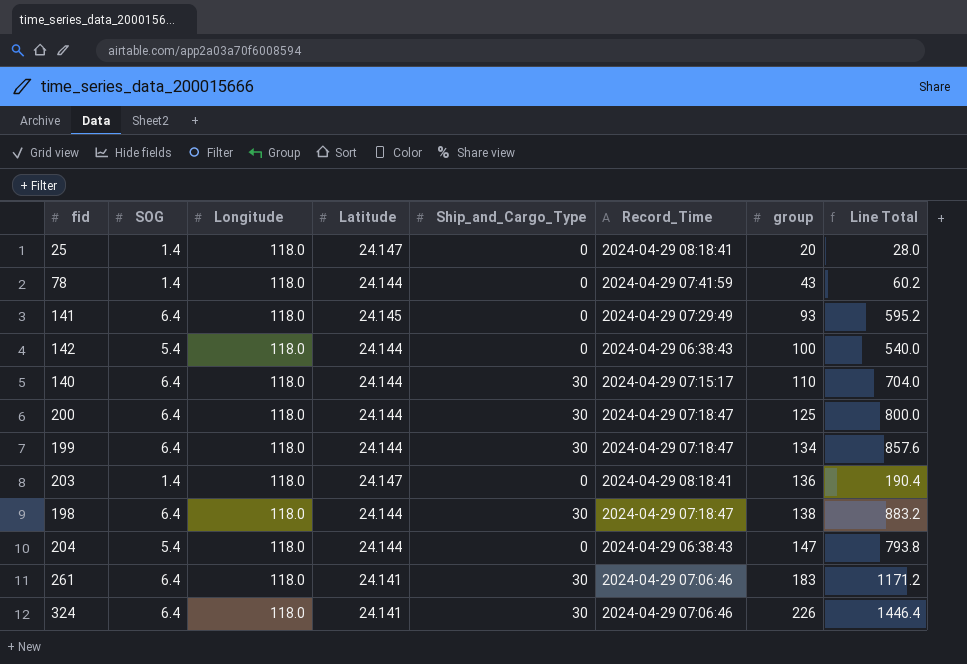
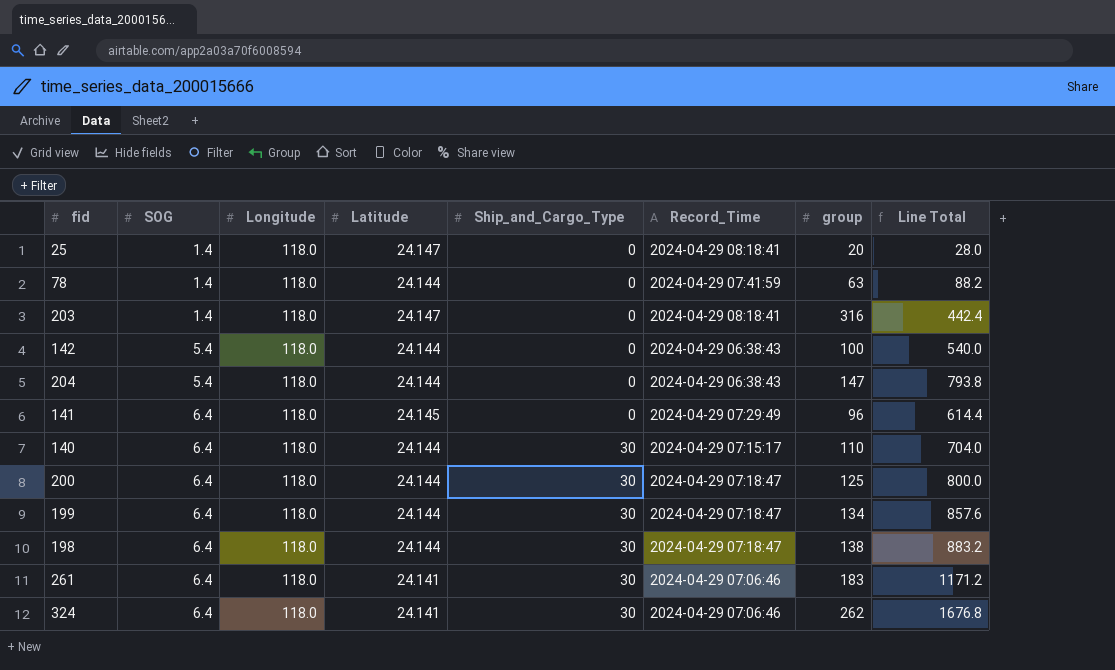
row order: group ascending -> SOG ascending
78 | group: 43 -> 63
78 | Line Total: 60.2 -> 88.2
203 | group: 136 -> 316
203 | Line Total: 190.4 -> 442.4
141 | group: 93 -> 96
141 | Line Total: 595.2 -> 614.4
324 | group: 226 -> 262
324 | Line Total: 1446.4 -> 1676.8

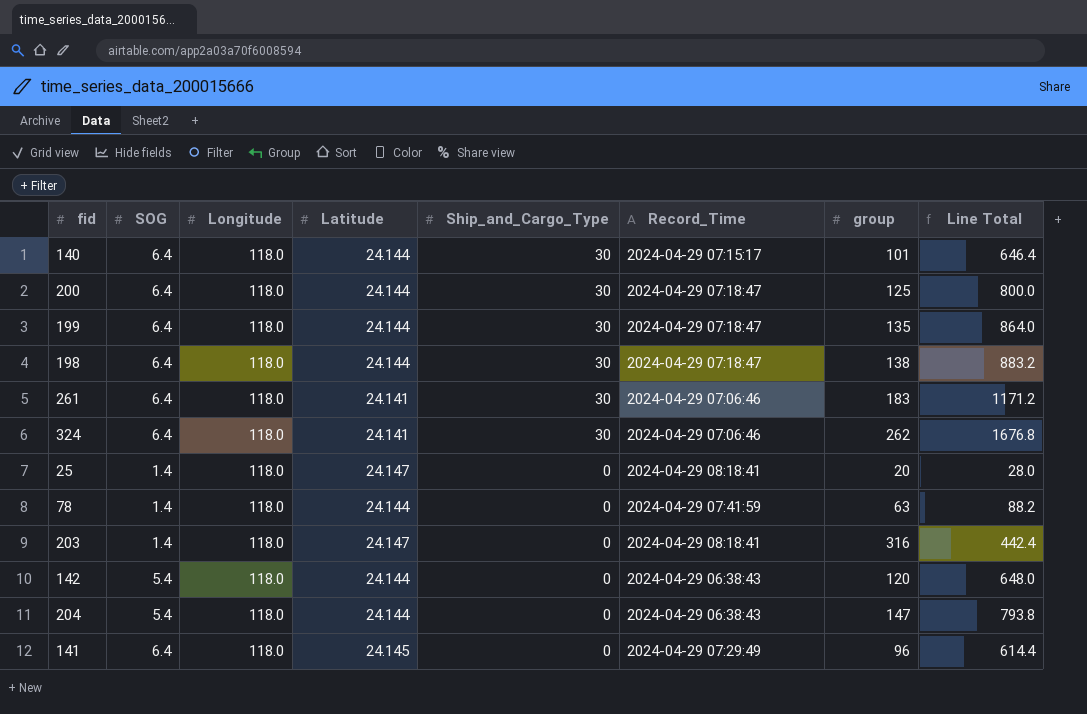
row order: SOG ascending -> Ship_and_Cargo_Type descending
140 | group: 110 -> 101
140 | Line Total: 704.0 -> 646.4
199 | group: 134 -> 135
199 | Line Total: 857.6 -> 864.0
142 | group: 100 -> 120
142 | Line Total: 540.0 -> 648.0

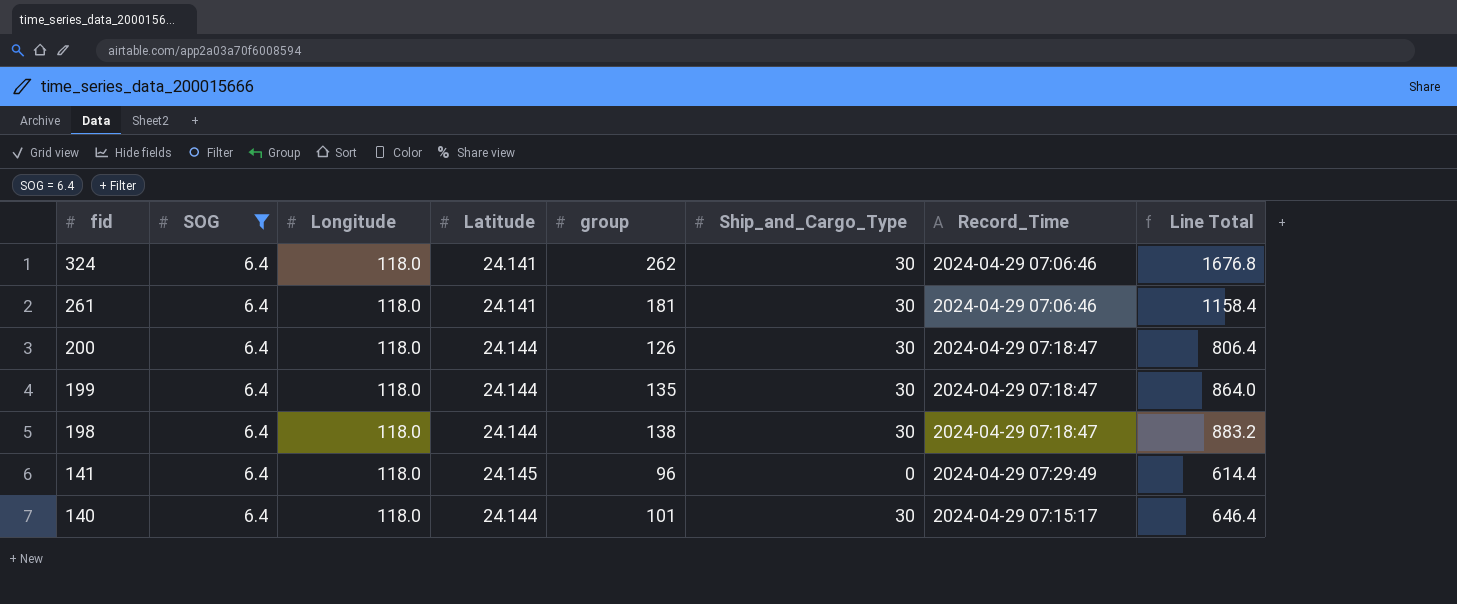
filter: none -> SOG = 6.4
row order: Ship_and_Cargo_Type descending -> fid descending
column group | position: 7 -> 5
261 | group: 183 -> 181
261 | Line Total: 1171.2 -> 1158.4
200 | group: 125 -> 126
200 | Line Total: 800.0 -> 806.4

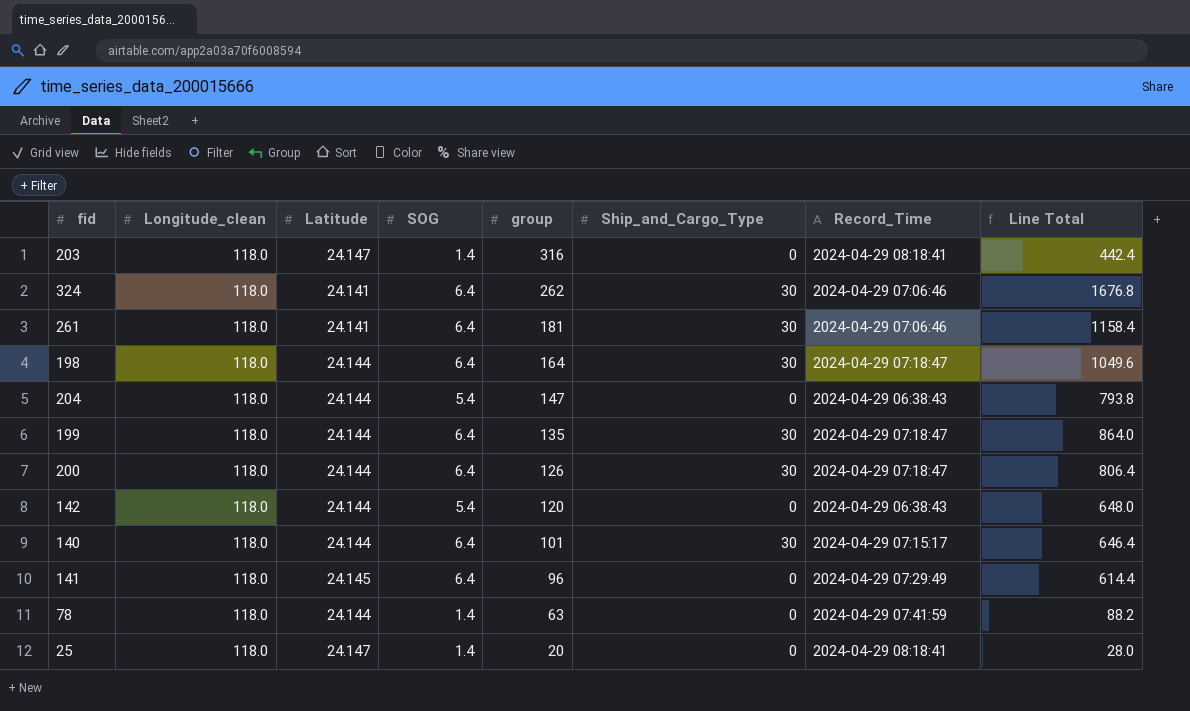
filter: SOG = 6.4 -> none
row order: fid descending -> group descending
column name: Longitude -> Longitude_clean
column SOG | position: 2 -> 4
198 | group: 138 -> 164
198 | Line Total: 883.2 -> 1049.6

